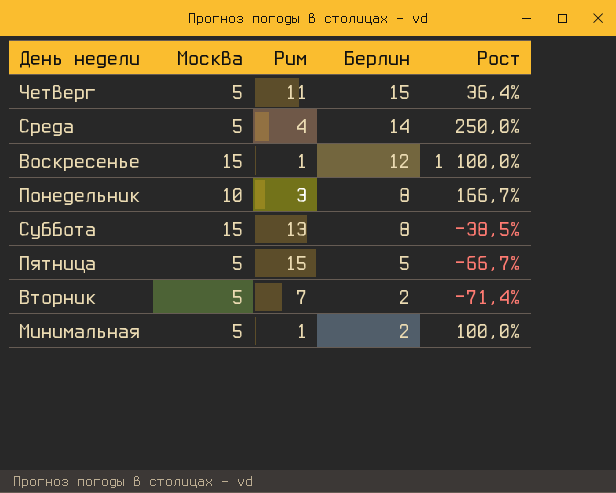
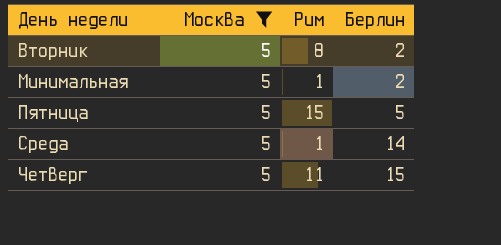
filter: none -> Москва = 5
row order: Берлин descending -> День недели ascending
column Рост | formula: ([Берлин] - [Рим]) / [Рим] -> none
Вторник | Рим: 7 -> 8
Среда | Рим: 4 -> 1

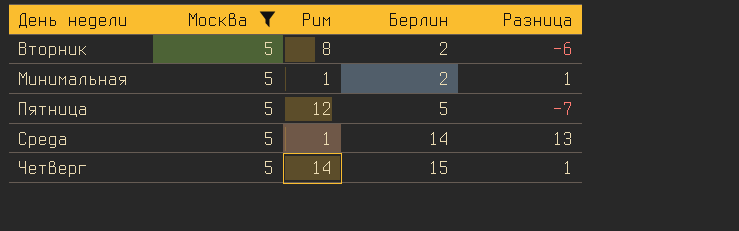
column Разница | formula: none -> [Берлин] - [Рим]
Пятница | Рим: 15 -> 12
Четверг | Рим: 11 -> 14

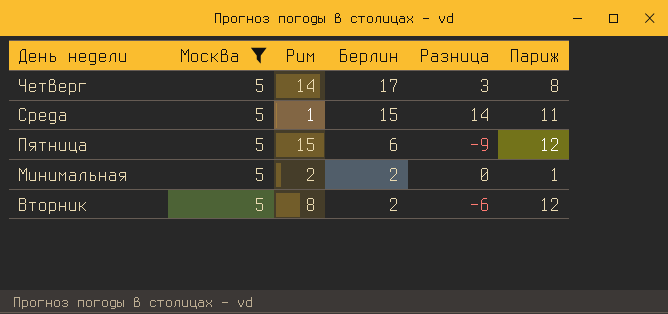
row order: День недели ascending -> День недели descending
column Париж | position: none -> 6
Четверг | Берлин: 15 -> 17
Четверг | Разница: 1 -> 3
Среда | Берлин: 14 -> 15
Среда | Разница: 13 -> 14
Пятница | Рим: 12 -> 15
Пятница | Берлин: 5 -> 6
Пятница | Разница: -7 -> -9
Минимальная | Рим: 1 -> 2
Минимальная | Разница: 1 -> 0

